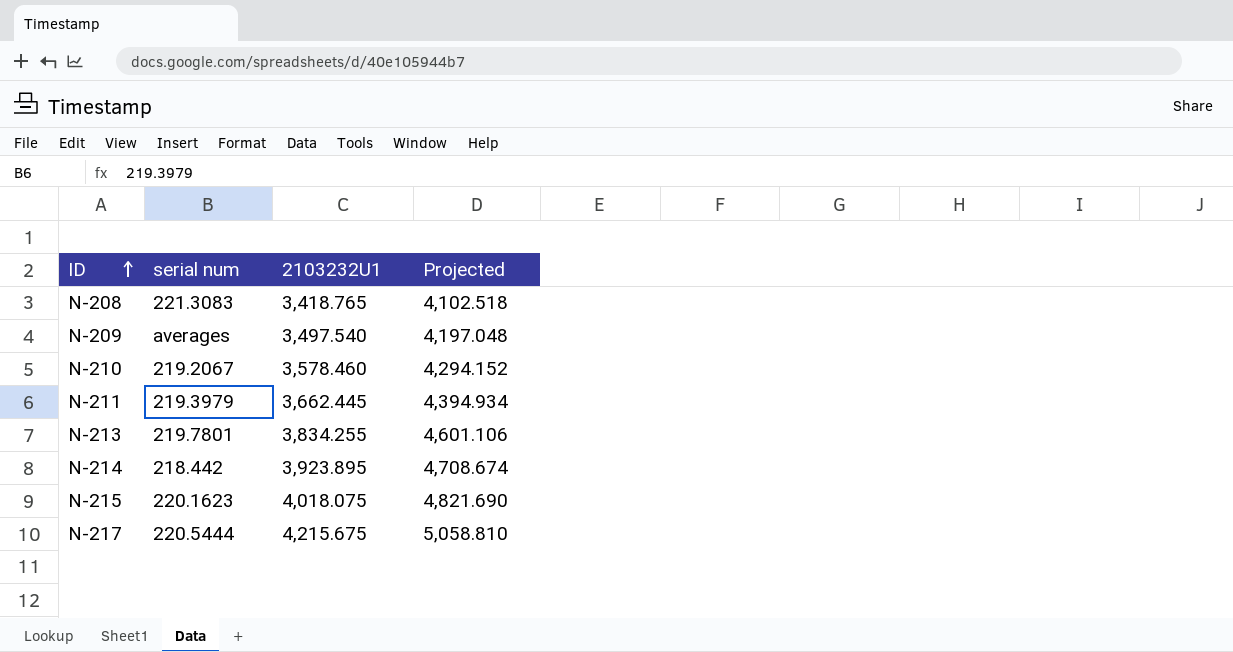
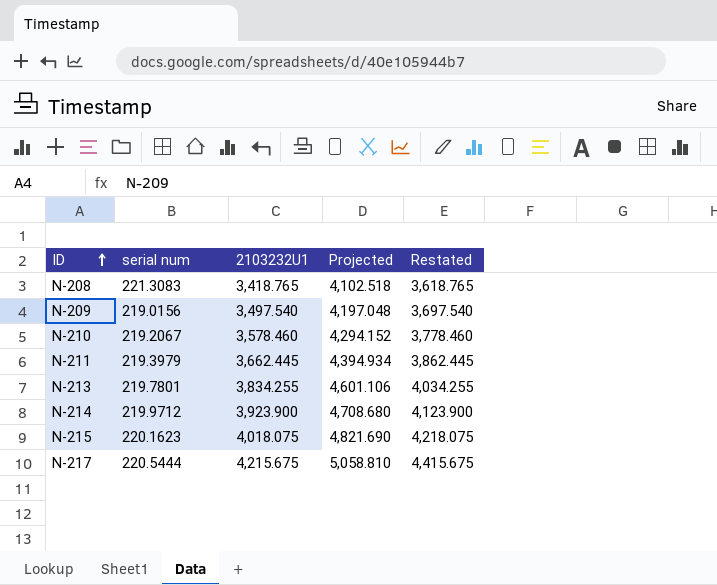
column Restated | formula: none -> [2103232U1] + 200
N-209 | serial num: averages -> 219.0156
N-214 | serial num: 218.442 -> 219.9712
N-214 | 2103232U1: 3,923.895 -> 3,923.900
N-214 | Projected: 4,708.674 -> 4,708.680

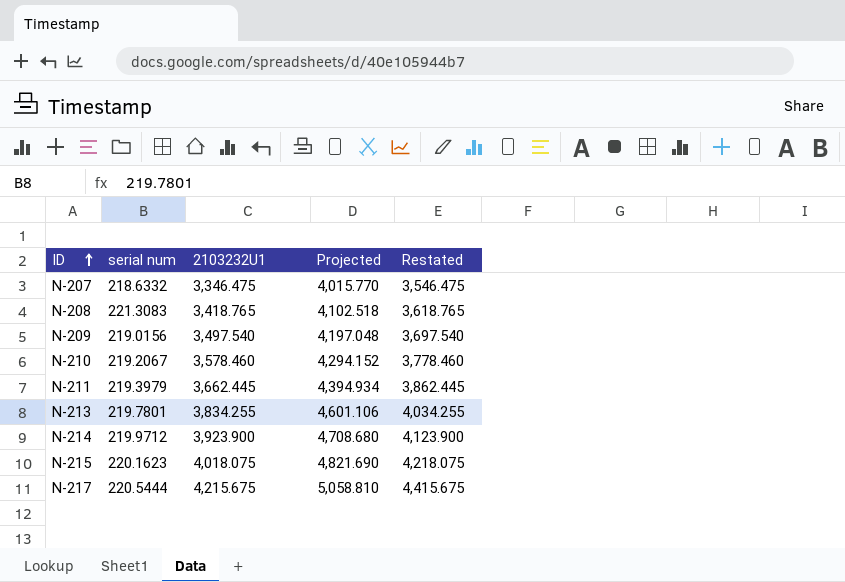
row N-207: none -> 218.6332 | 3,346.475 | 4,015.770 | 3,546.475

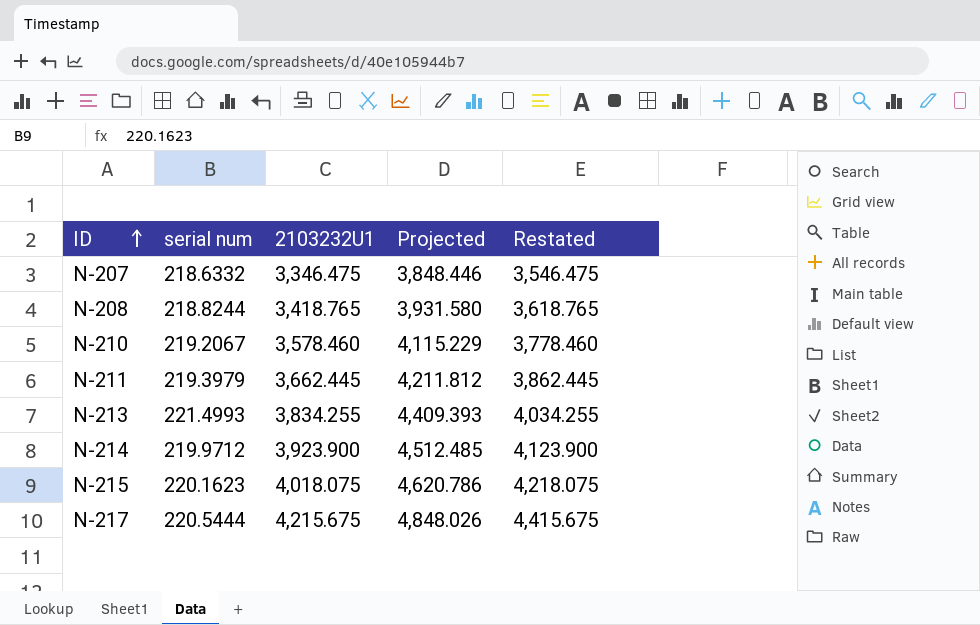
column Projected | formula: [2103232U1] * 1.2 -> [2103232U1] * 1.15
row N-209: 219.0156 | 3,497.540 | 4,197.048 | 3,697.540 -> none
N-208 | serial num: 221.3083 -> 218.8244
N-213 | serial num: 219.7801 -> 221.4993

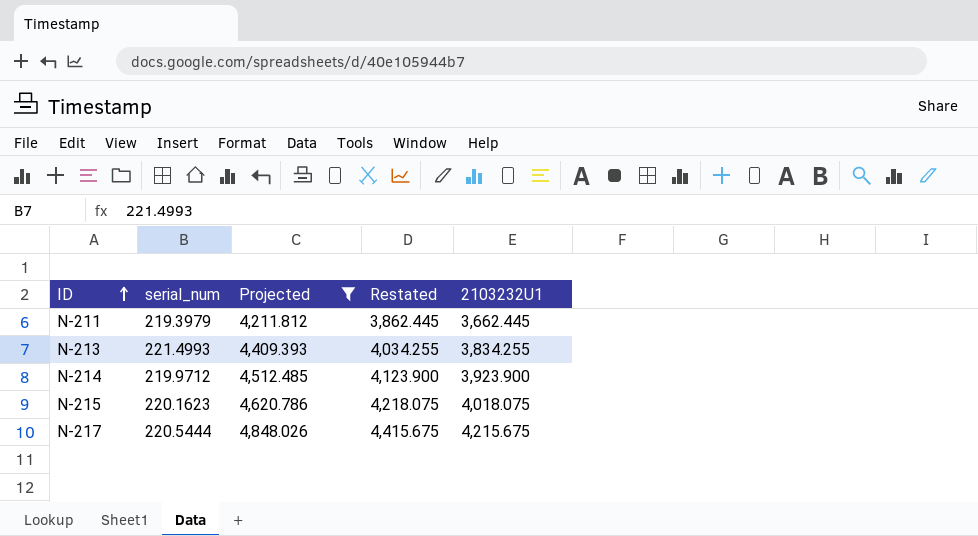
filter: none -> Projected >= 4,211.812
column name: serial num -> serial_num
column 2103232U1 | position: 3 -> 5

